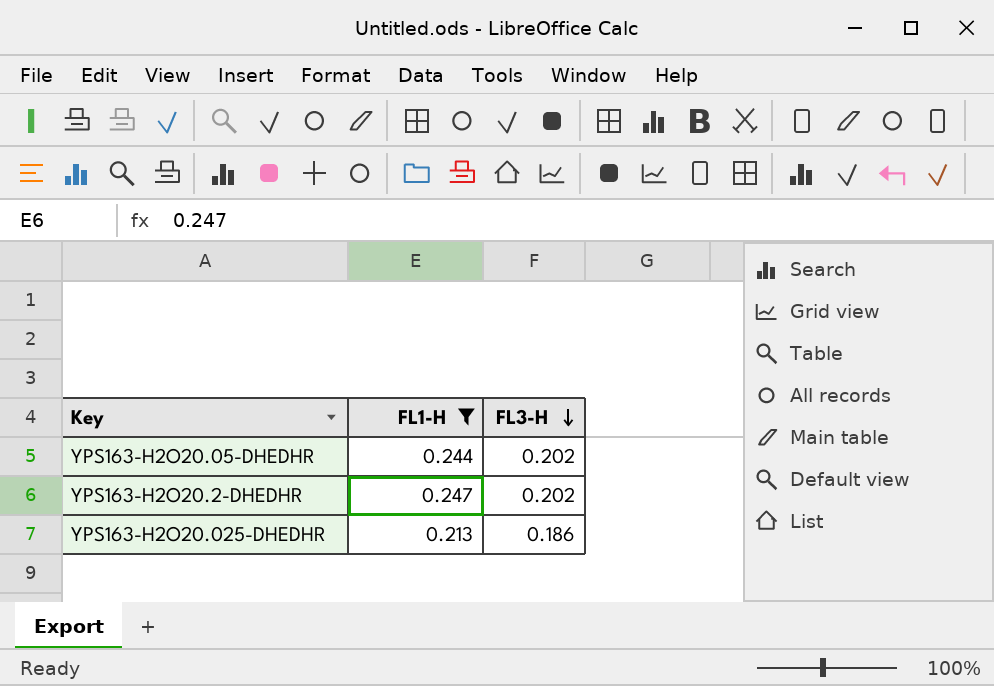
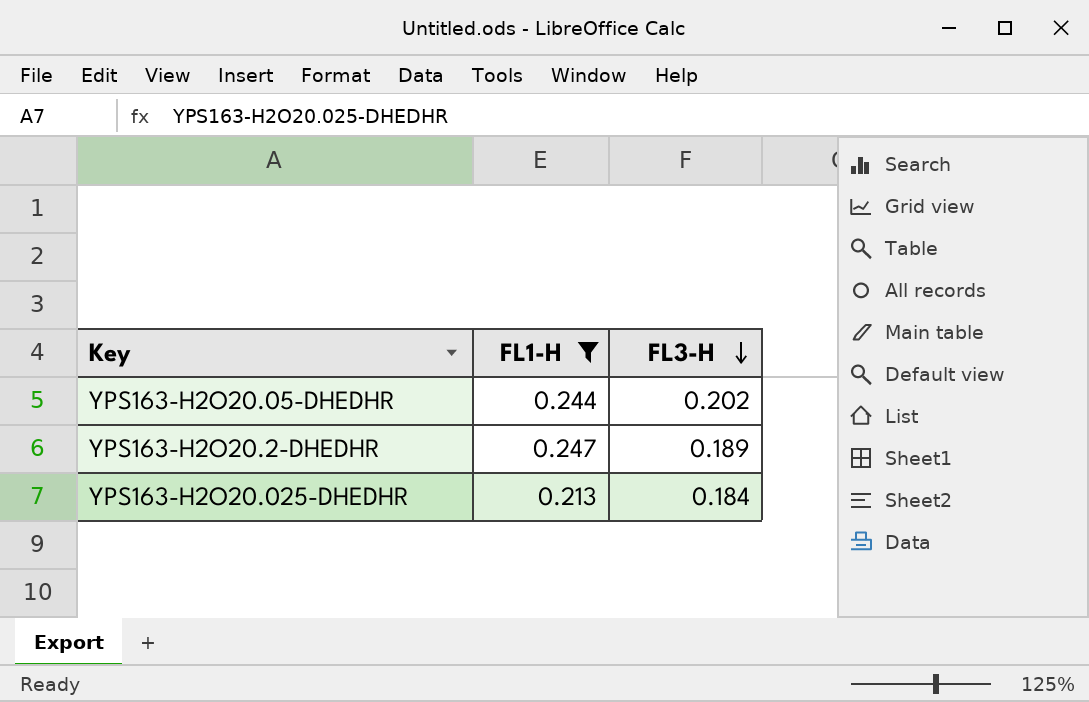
YPS163-H2O20.2-DHEDHR | FL3-H: 0.202 -> 0.189
YPS163-H2O20.025-DHEDHR | FL3-H: 0.186 -> 0.184

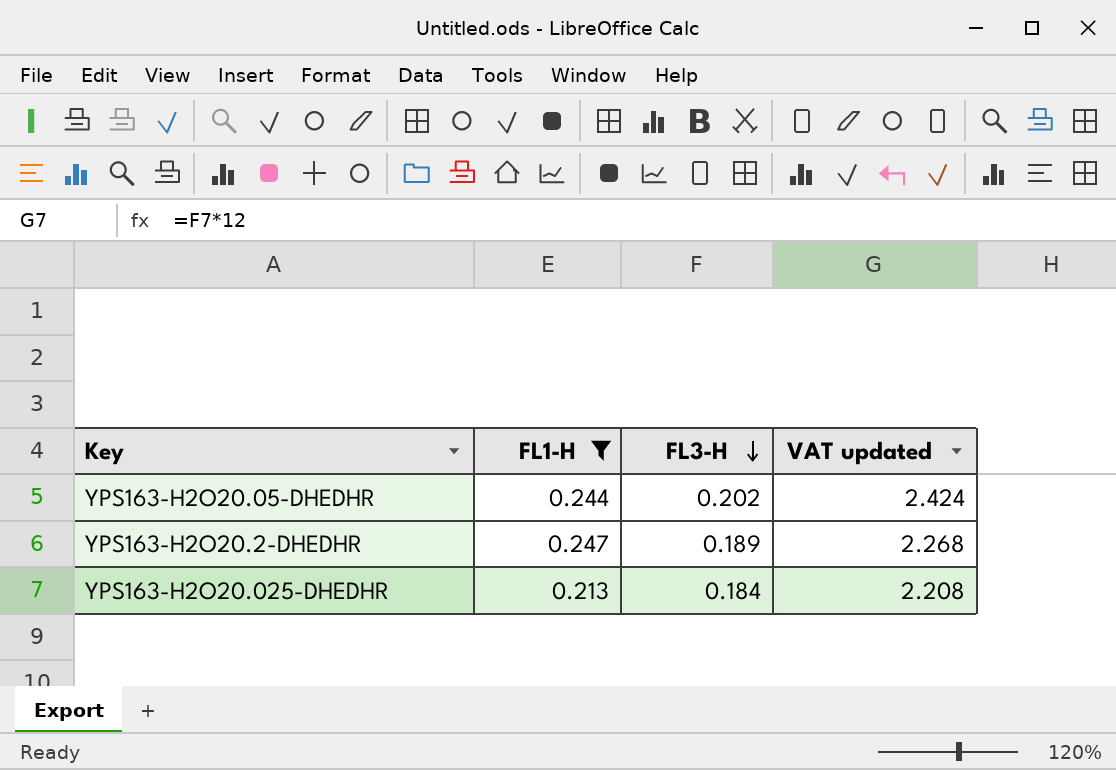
column VAT updated | formula: none -> [FL3-H] * 12

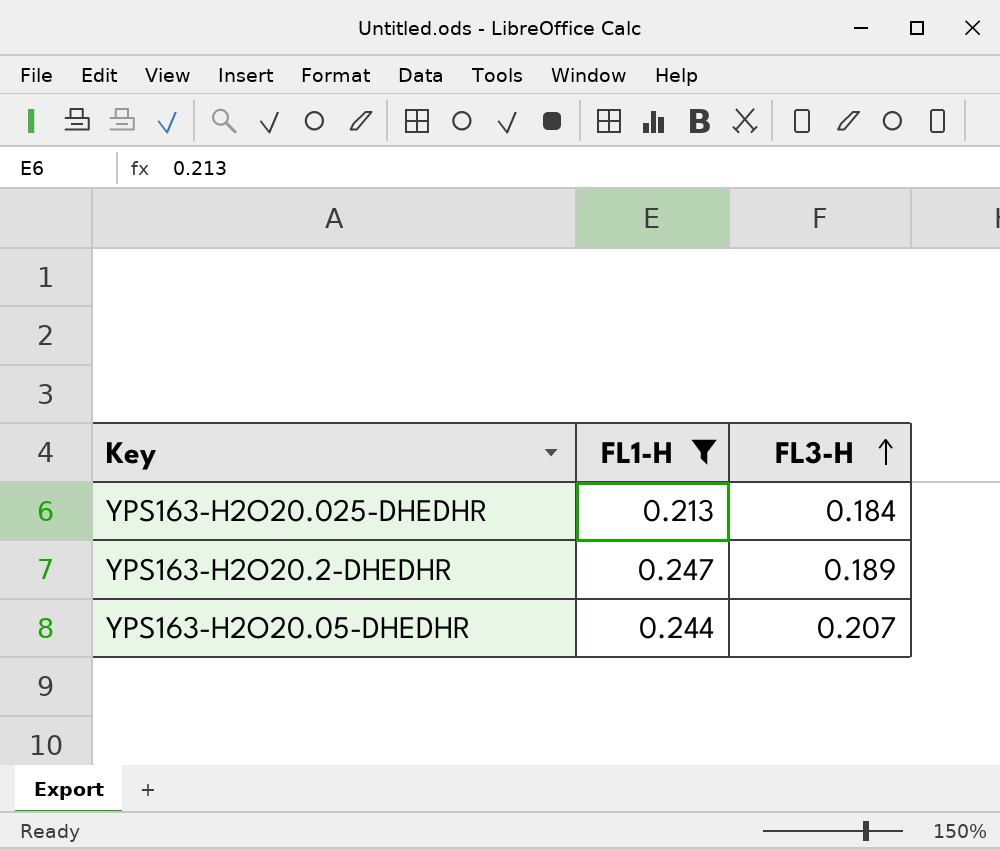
row order: FL3-H descending -> FL3-H ascending
column VAT updated | formula: [FL3-H] * 12 -> none
YPS163-H2O20.05-DHEDHR | FL3-H: 0.202 -> 0.207

